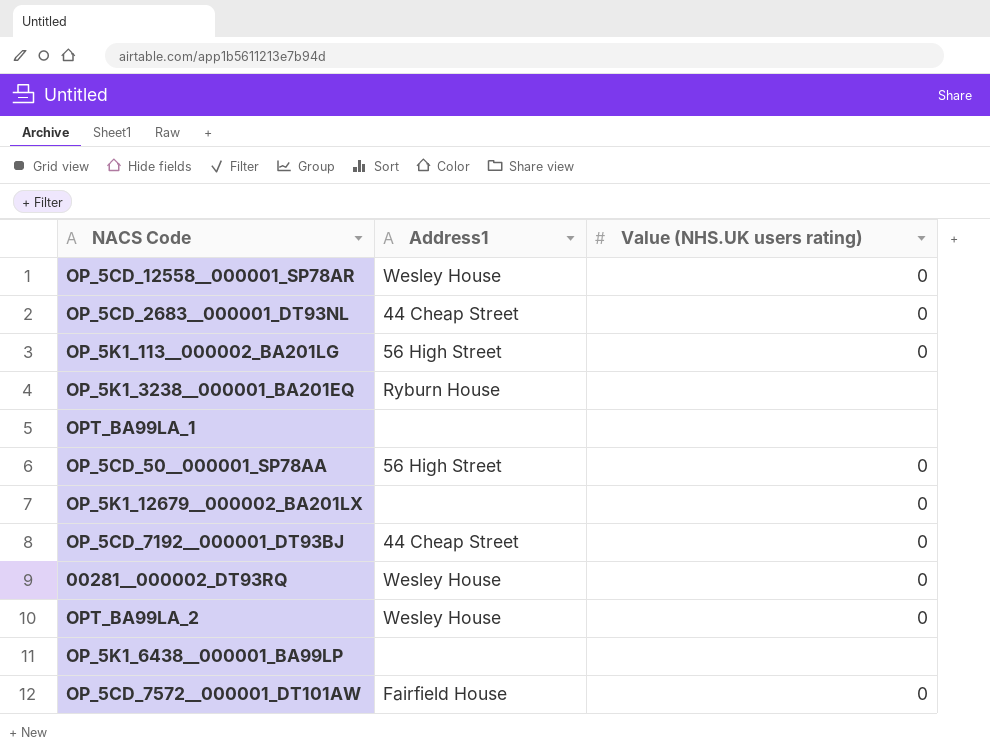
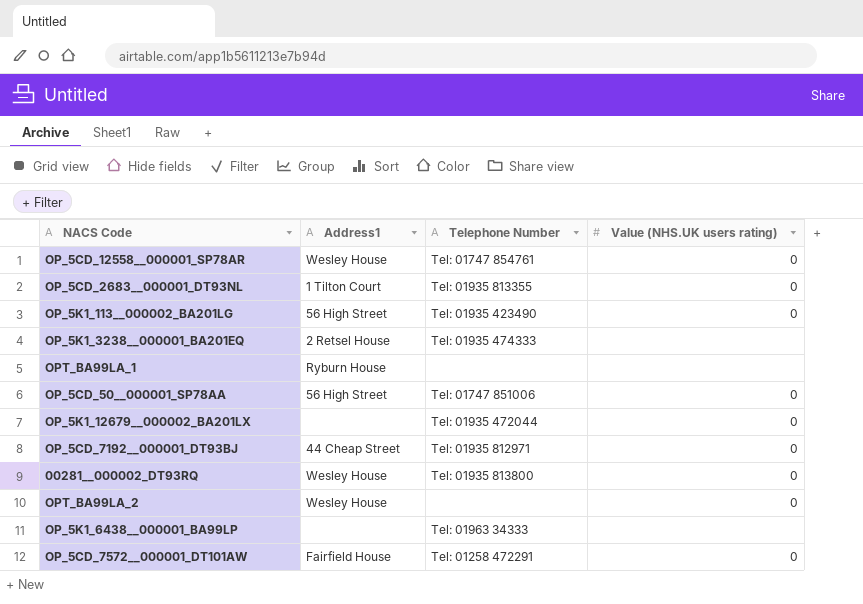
column Telephone Number | position: none -> 3
OP_5CD_2683__000001_DT93NL | Address1: 44 Cheap Street -> 1 Tilton Court
OP_5K1_3238__000001_BA201EQ | Address1: Ryburn House -> 2 Retsel House
OPT_BA99LA_1 | Address1: none -> Ryburn House

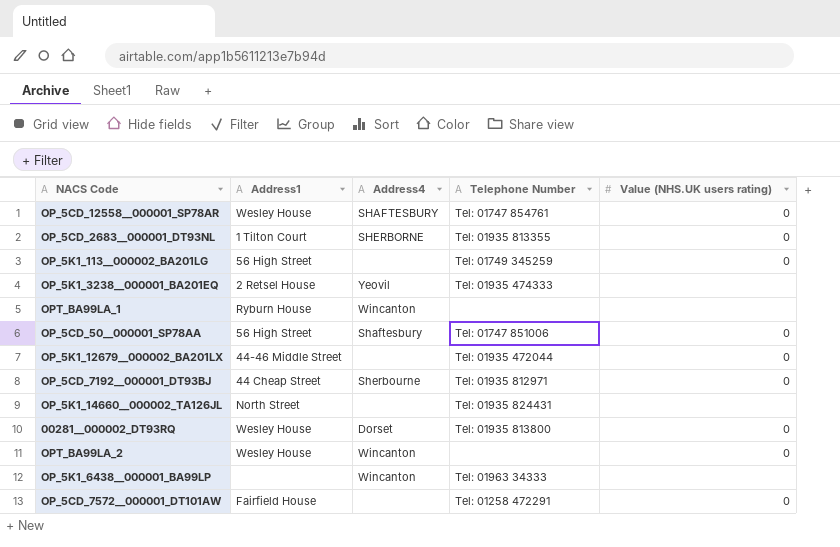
column Address4 | position: none -> 3
OP_5K1_113__000002_BA201LG | Telephone Number: Tel: 01935 423490 -> Tel: 01749 345259
OP_5K1_12679__000002_BA201LX | Address1: none -> 44-46 Middle Street
row OP_5K1_14660__000002_TA126JL: none -> North Street | none | Tel: 01935 824431 | none

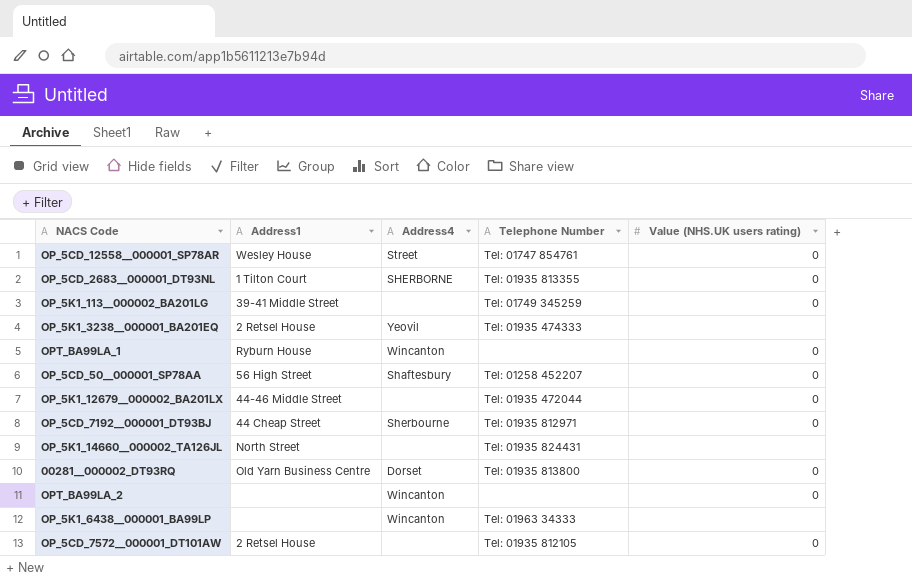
OP_5CD_12558__000001_SP78AR | Address4: SHAFTESBURY -> Street
OP_5K1_113__000002_BA201LG | Address1: 56 High Street -> 39-41 Middle Street
OPT_BA99LA_1 | Value (NHS.UK users rating): none -> 0
OP_5CD_50__000001_SP78AA | Telephone Number: Tel: 01747 851006 -> Tel: 01258 452207
00281__000002_DT93RQ | Address1: Wesley House -> Old Yarn Business Centre
OPT_BA99LA_2 | Address1: Wesley House -> none
OP_5CD_7572__000001_DT101AW | Address1: Fairfield House -> 2 Retsel House
OP_5CD_7572__000001_DT101AW | Telephone Number: Tel: 01258 472291 -> Tel: 01935 812105

